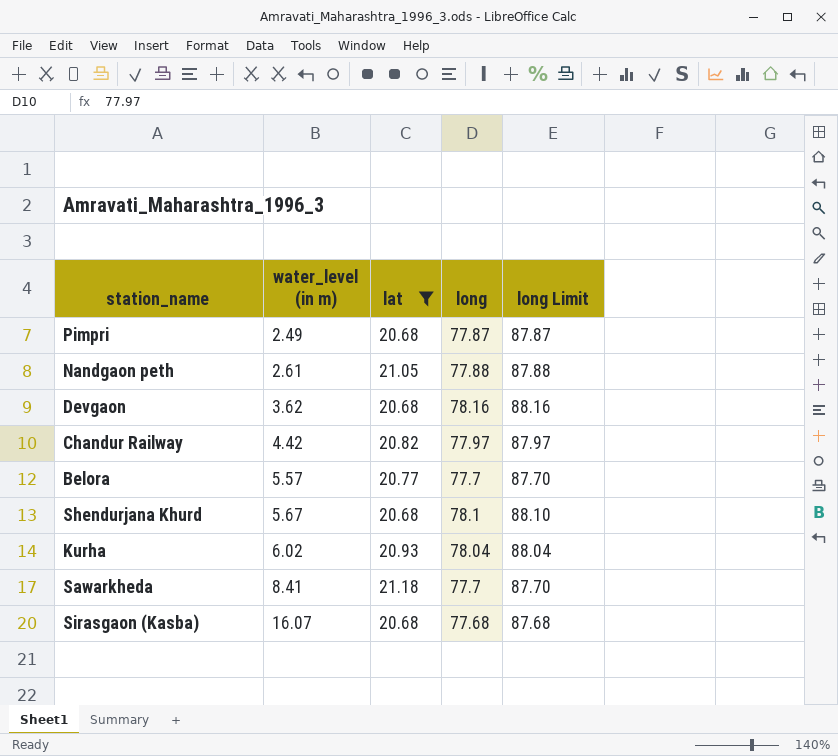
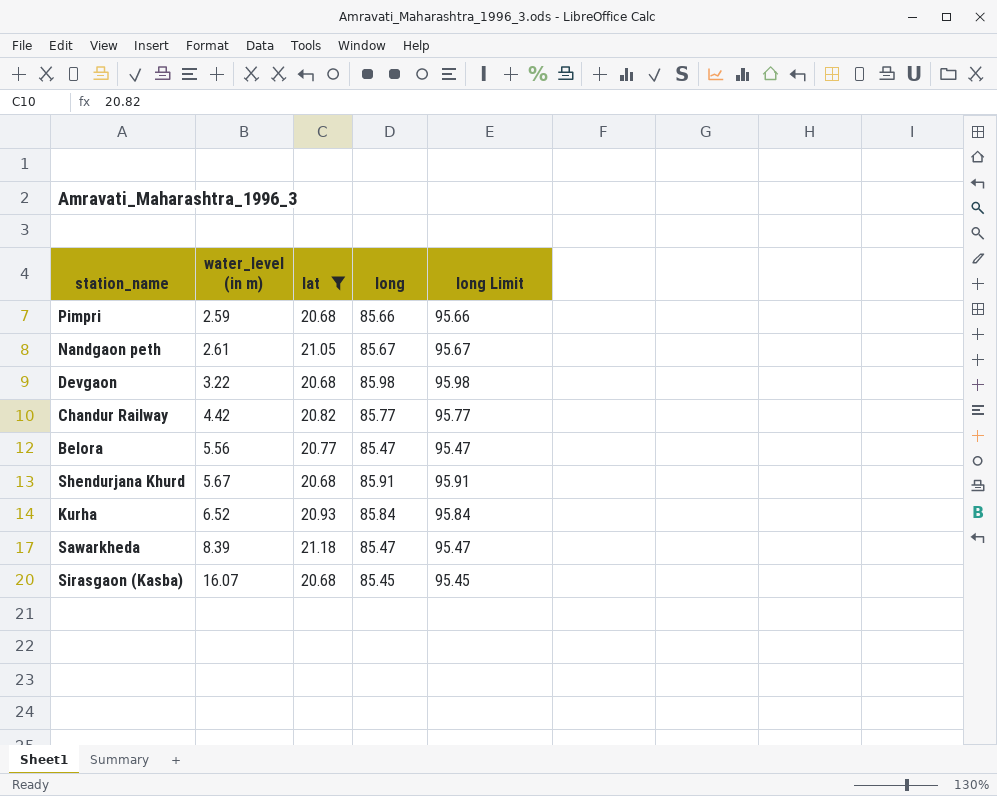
Pimpri | water_level (in m): 2.49 -> 2.59
Pimpri | long: 77.87 -> 85.66
Pimpri | long Limit: 87.87 -> 95.66
Nandgaon peth | long: 77.88 -> 85.67
Nandgaon peth | long Limit: 87.88 -> 95.67
Devgaon | water_level (in m): 3.62 -> 3.22
Devgaon | long: 78.16 -> 85.98
Devgaon | long Limit: 88.16 -> 95.98
Chandur Railway | long: 77.97 -> 85.77
Chandur Railway | long Limit: 87.97 -> 95.77
Belora | water_level (in m): 5.57 -> 5.56
Belora | long: 77.7 -> 85.47
Belora | long Limit: 87.70 -> 95.47
Shendurjana Khurd | long: 78.1 -> 85.91
Shendurjana Khurd | long Limit: 88.10 -> 95.91
Kurha | water_level (in m): 6.02 -> 6.52
Kurha | long: 78.04 -> 85.84
Kurha | long Limit: 88.04 -> 95.84
Sawarkheda | water_level (in m): 8.41 -> 8.39
Sawarkheda | long: 77.7 -> 85.47
Sawarkheda | long Limit: 87.70 -> 95.47
Sirasgaon (Kasba) | long: 77.68 -> 85.45
Sirasgaon (Kasba) | long Limit: 87.68 -> 95.45

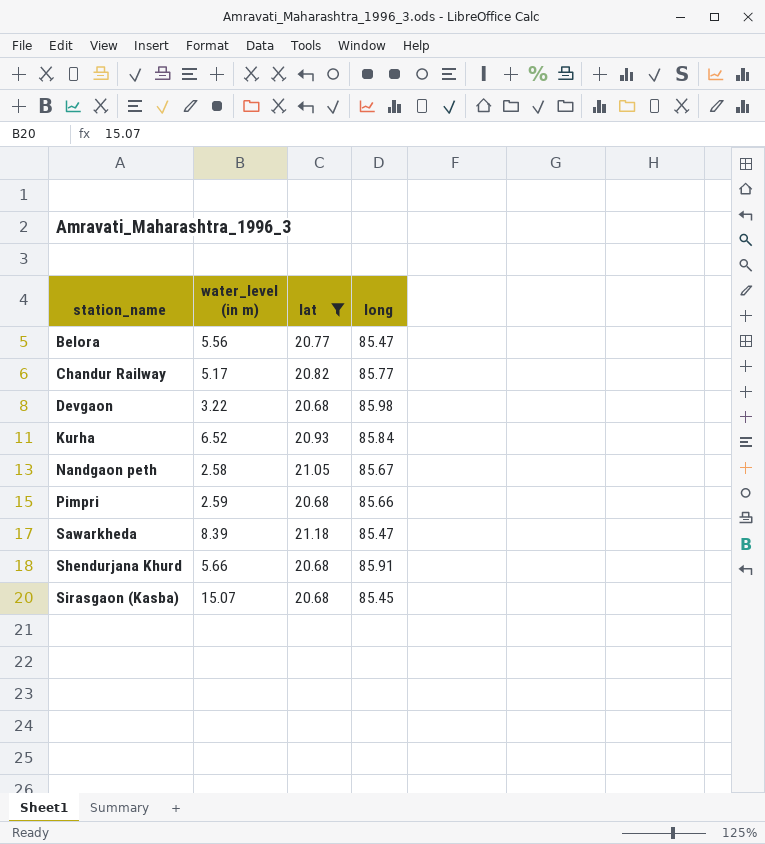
row order: water_level (in m) ascending -> station_name ascending
column long Limit | formula: [long] + 10 -> none
Chandur Railway | water_level (in m): 4.42 -> 5.17
Nandgaon peth | water_level (in m): 2.61 -> 2.58
Shendurjana Khurd | water_level (in m): 5.67 -> 5.66
Sirasgaon (Kasba) | water_level (in m): 16.07 -> 15.07

